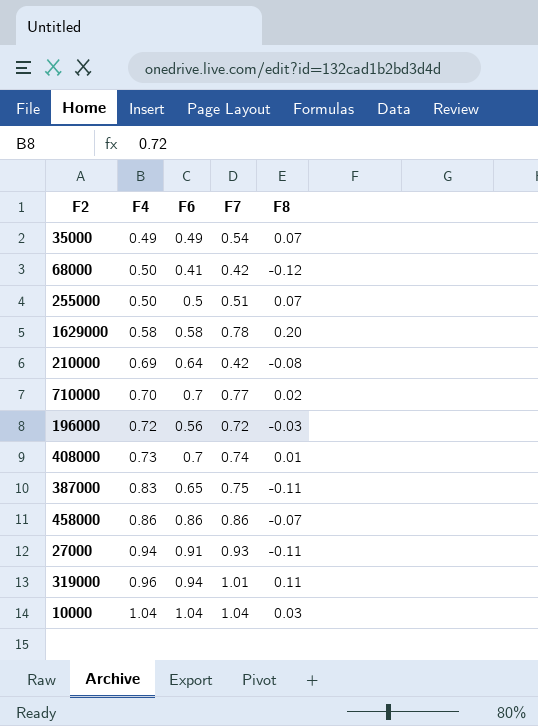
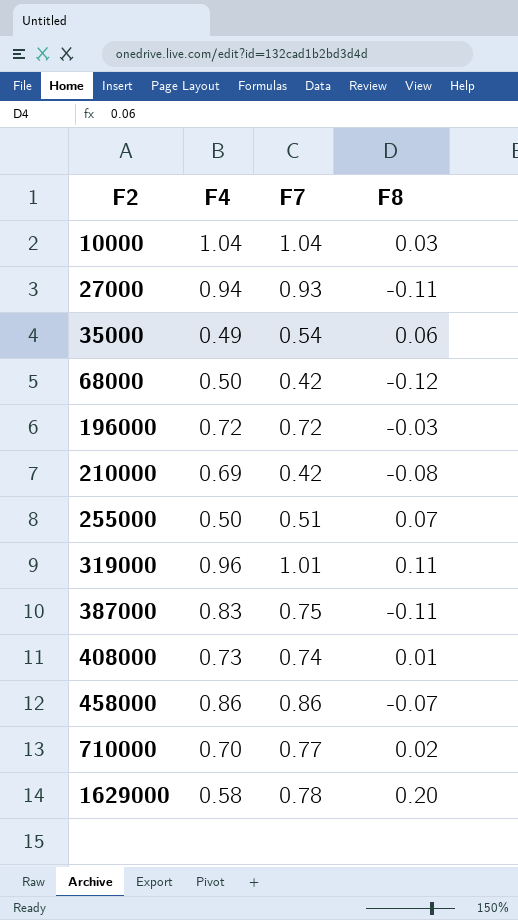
row order: F4 ascending -> F2 ascending
column F6 | position: 3 -> none
35000 | F8: 0.07 -> 0.06

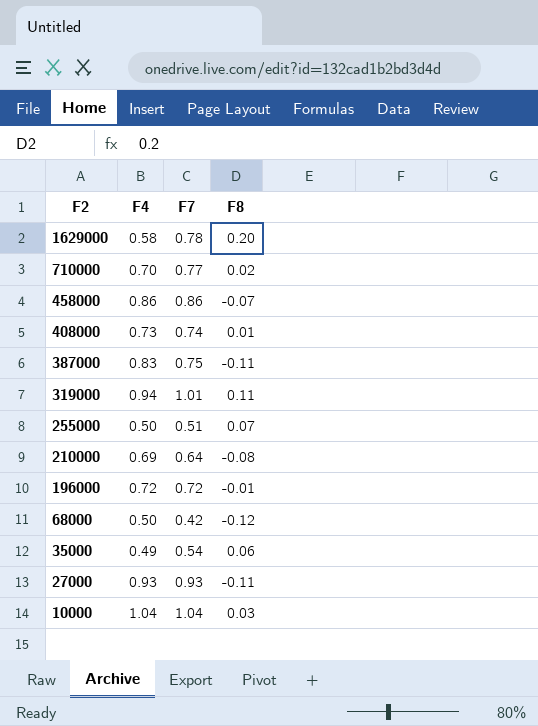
row order: F2 ascending -> F2 descending
319000 | F4: 0.96 -> 0.94
210000 | F7: 0.42 -> 0.64
196000 | F8: -0.03 -> -0.01
27000 | F4: 0.94 -> 0.93

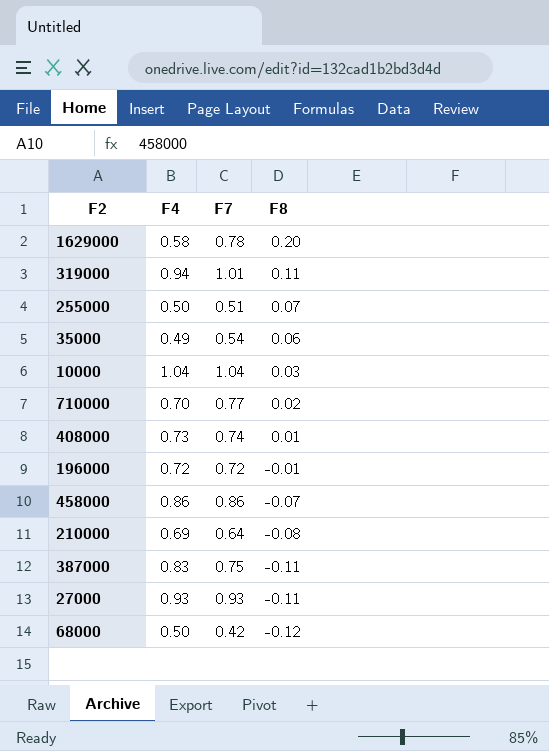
row order: F2 descending -> F8 descending

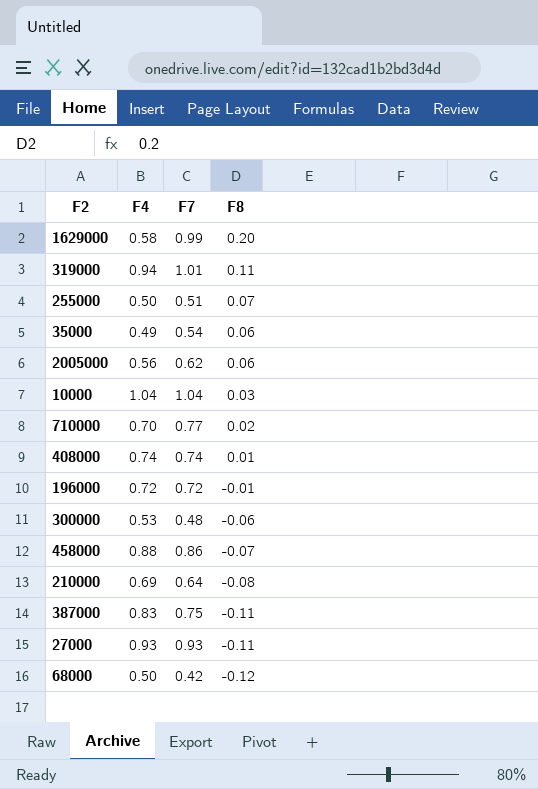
1629000 | F7: 0.78 -> 0.99
row 2005000: none -> 0.56 | 0.62 | 0.06
408000 | F4: 0.73 -> 0.74
row 300000: none -> 0.53 | 0.48 | -0.06
458000 | F4: 0.86 -> 0.88

